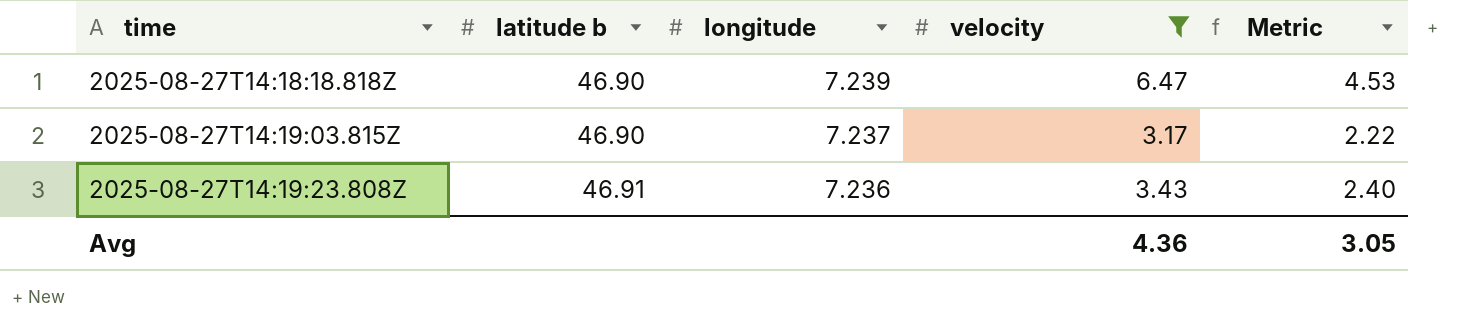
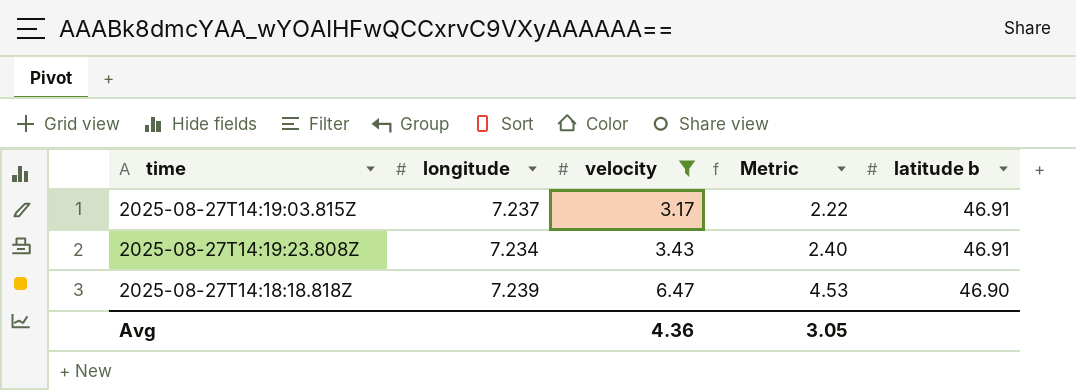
row order: time ascending -> velocity ascending
column latitude b | position: 2 -> 5
2025-08-27T14:19:03.815Z | latitude b: 46.90 -> 46.91
2025-08-27T14:19:23.808Z | longitude: 7.236 -> 7.234

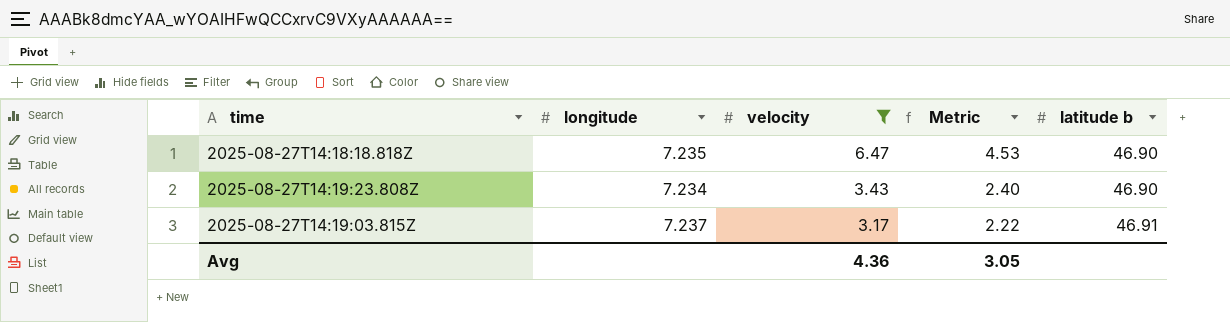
row order: velocity ascending -> velocity descending
2025-08-27T14:18:18.818Z | longitude: 7.239 -> 7.235
2025-08-27T14:19:23.808Z | latitude b: 46.91 -> 46.90

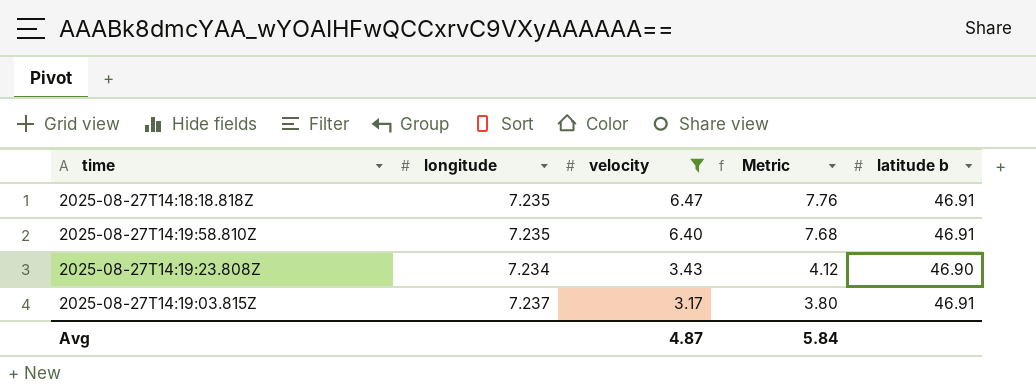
column Metric | formula: [velocity] * 0.7 -> [velocity] * 1.2
2025-08-27T14:18:18.818Z | latitude b: 46.90 -> 46.91
row 2025-08-27T14:19:58.810Z: none -> 7.235 | 6.40 | 7.68 | 46.91
Avg | velocity: 4.36 -> 4.87
Avg | Metric: 3.05 -> 5.84

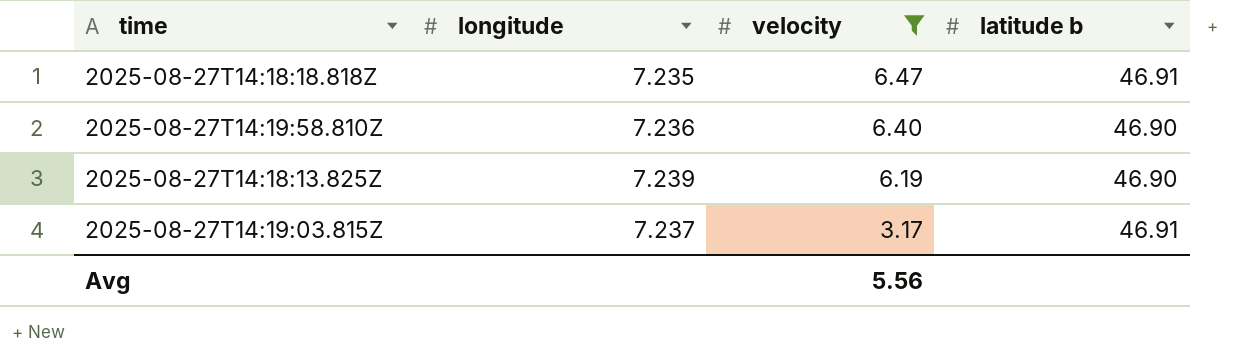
column Metric | formula: [velocity] * 1.2 -> none
row 2025-08-27T14:19:23.808Z: 7.234 | 3.43 | 4.12 | 46.90 -> none
2025-08-27T14:19:58.810Z | longitude: 7.235 -> 7.236
2025-08-27T14:19:58.810Z | latitude b: 46.91 -> 46.90
row 2025-08-27T14:18:13.825Z: none -> 7.239 | 6.19 | 46.90
Avg | velocity: 4.87 -> 5.56

